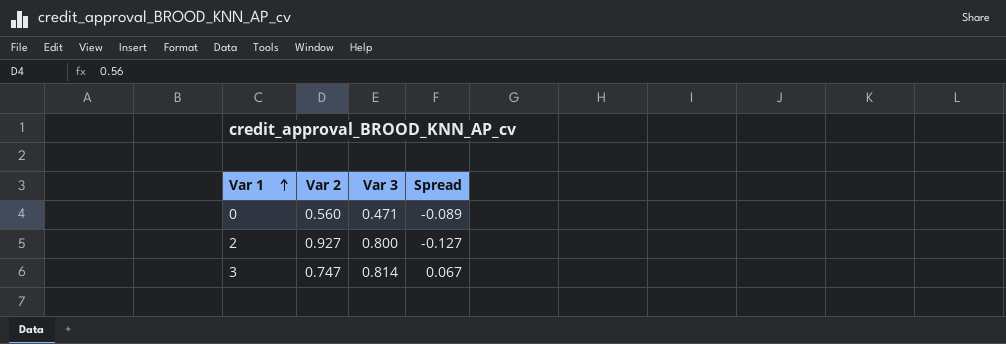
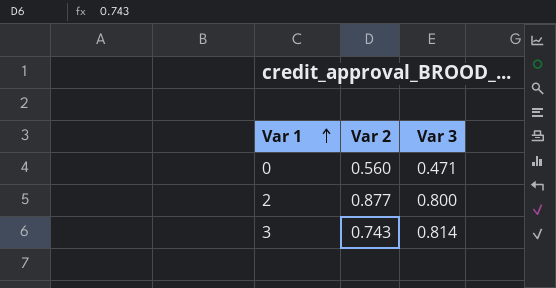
column Spread | formula: [Var 3] - [Var 2] -> none
2 | Var 2: 0.927 -> 0.877
3 | Var 2: 0.747 -> 0.743

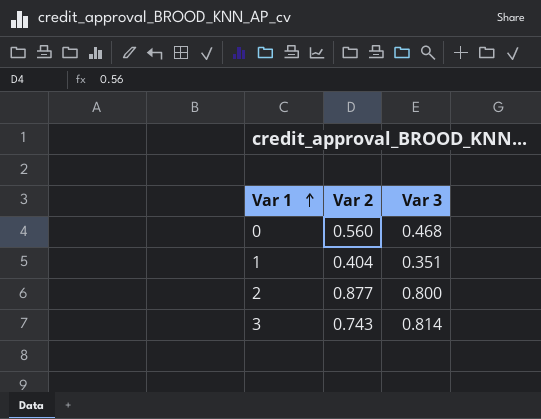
0 | Var 3: 0.471 -> 0.468
row 1: none -> 0.404 | 0.351

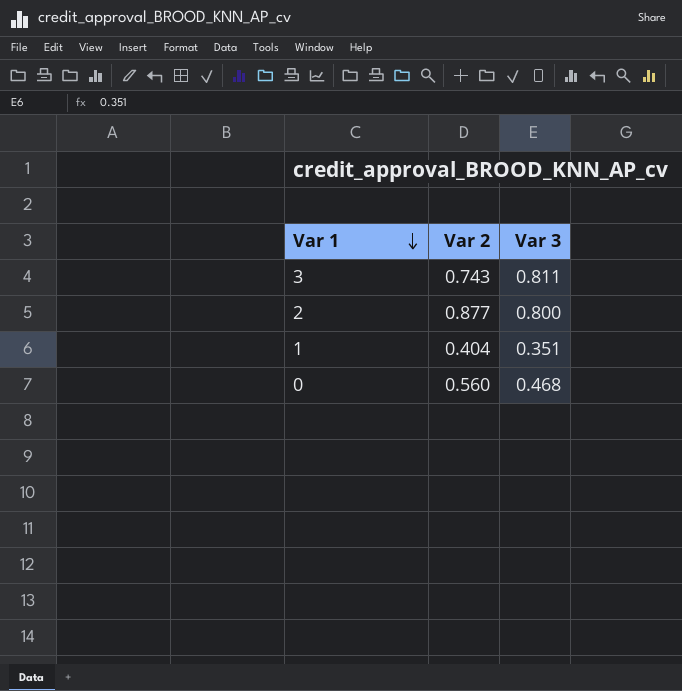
row order: Var 1 ascending -> Var 1 descending
3 | Var 3: 0.814 -> 0.811

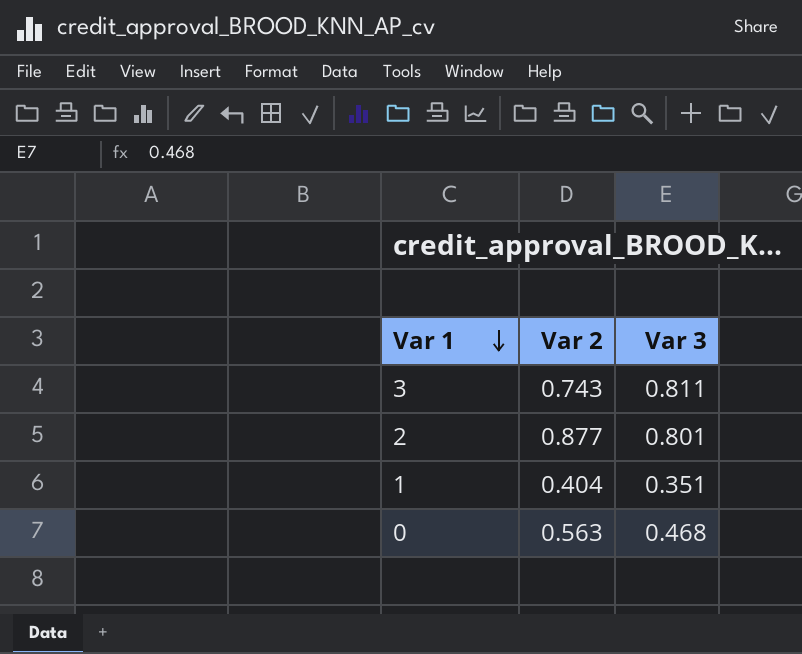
2 | Var 3: 0.800 -> 0.801
0 | Var 2: 0.560 -> 0.563

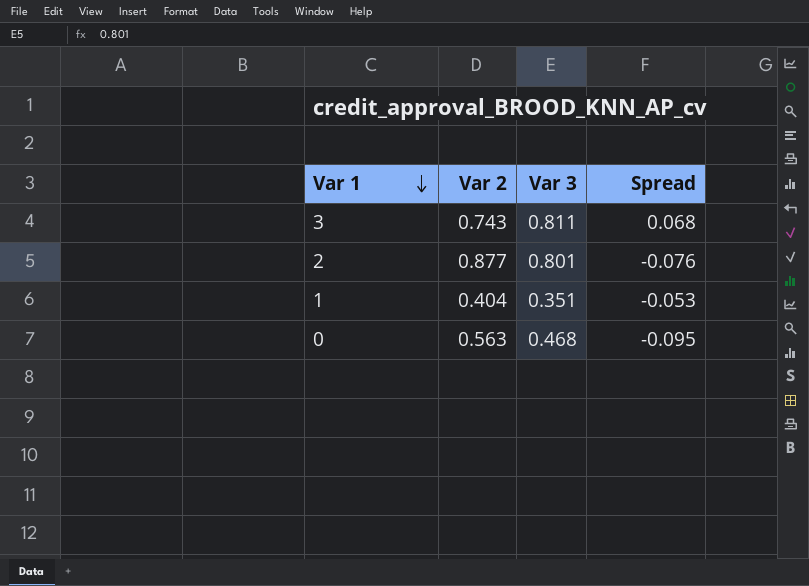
column Spread | formula: none -> [Var 3] - [Var 2]

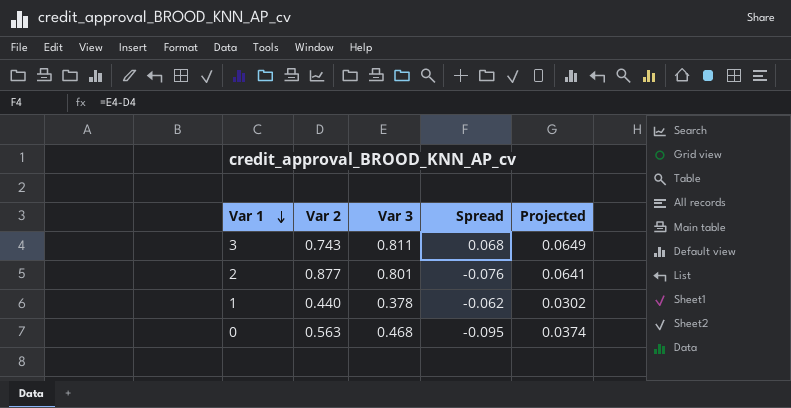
column Projected | formula: none -> [Var 3] * 0.08
1 | Var 2: 0.404 -> 0.440
1 | Var 3: 0.351 -> 0.378
1 | Spread: -0.053 -> -0.062

